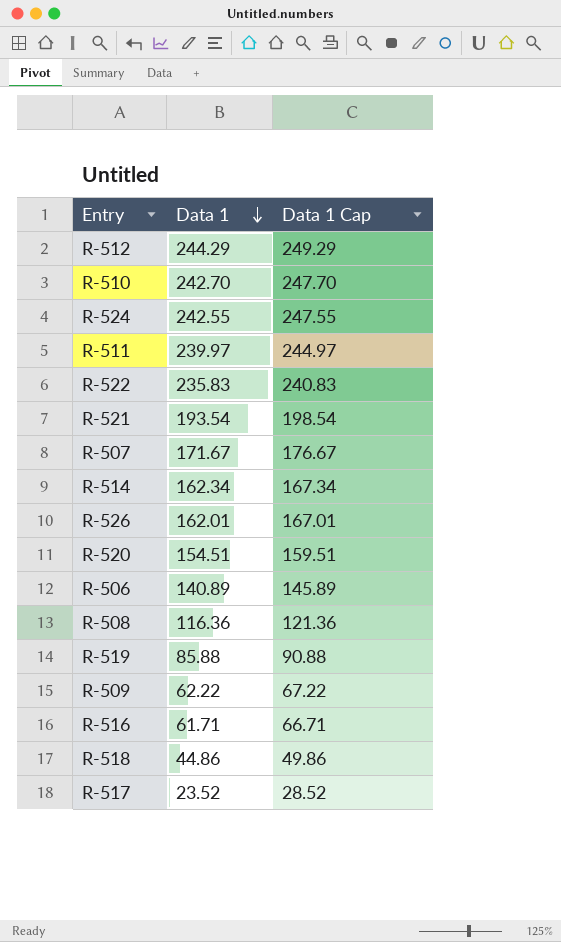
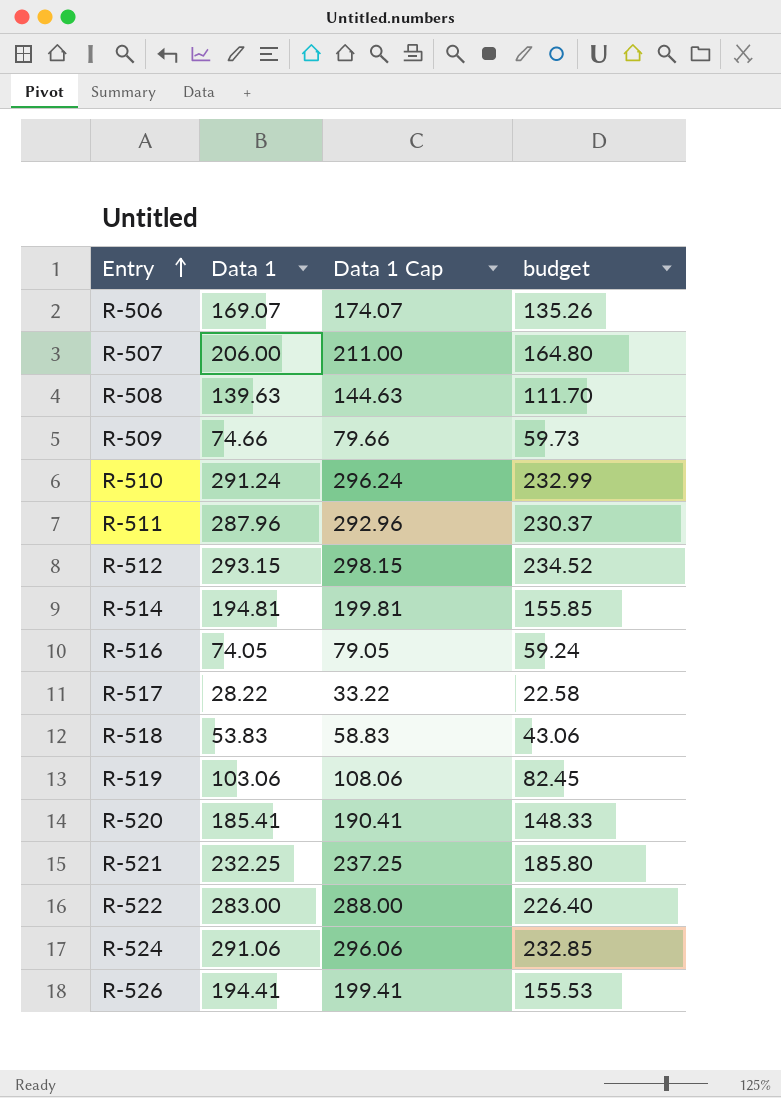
row order: Data 1 descending -> Entry ascending
column budget | formula: none -> [Data 1] * 0.8
R-506 | Data 1: 140.89 -> 169.07
R-506 | Data 1 Cap: 145.89 -> 174.07
R-507 | Data 1: 171.67 -> 206.00
R-507 | Data 1 Cap: 176.67 -> 211.00
R-508 | Data 1: 116.36 -> 139.63
R-508 | Data 1 Cap: 121.36 -> 144.63
R-509 | Data 1: 62.22 -> 74.66
R-509 | Data 1 Cap: 67.22 -> 79.66
R-510 | Data 1: 242.70 -> 291.24
R-510 | Data 1 Cap: 247.70 -> 296.24
R-511 | Data 1: 239.97 -> 287.96
R-511 | Data 1 Cap: 244.97 -> 292.96
R-512 | Data 1: 244.29 -> 293.15
R-512 | Data 1 Cap: 249.29 -> 298.15
R-514 | Data 1: 162.34 -> 194.81
R-514 | Data 1 Cap: 167.34 -> 199.81
R-516 | Data 1: 61.71 -> 74.05
R-516 | Data 1 Cap: 66.71 -> 79.05
R-517 | Data 1: 23.52 -> 28.22
R-517 | Data 1 Cap: 28.52 -> 33.22
R-518 | Data 1: 44.86 -> 53.83
R-518 | Data 1 Cap: 49.86 -> 58.83
R-519 | Data 1: 85.88 -> 103.06
R-519 | Data 1 Cap: 90.88 -> 108.06
R-520 | Data 1: 154.51 -> 185.41
R-520 | Data 1 Cap: 159.51 -> 190.41
R-521 | Data 1: 193.54 -> 232.25
R-521 | Data 1 Cap: 198.54 -> 237.25
R-522 | Data 1: 235.83 -> 283.00
R-522 | Data 1 Cap: 240.83 -> 288.00
R-524 | Data 1: 242.55 -> 291.06
R-524 | Data 1 Cap: 247.55 -> 296.06
R-526 | Data 1: 162.01 -> 194.41
R-526 | Data 1 Cap: 167.01 -> 199.41

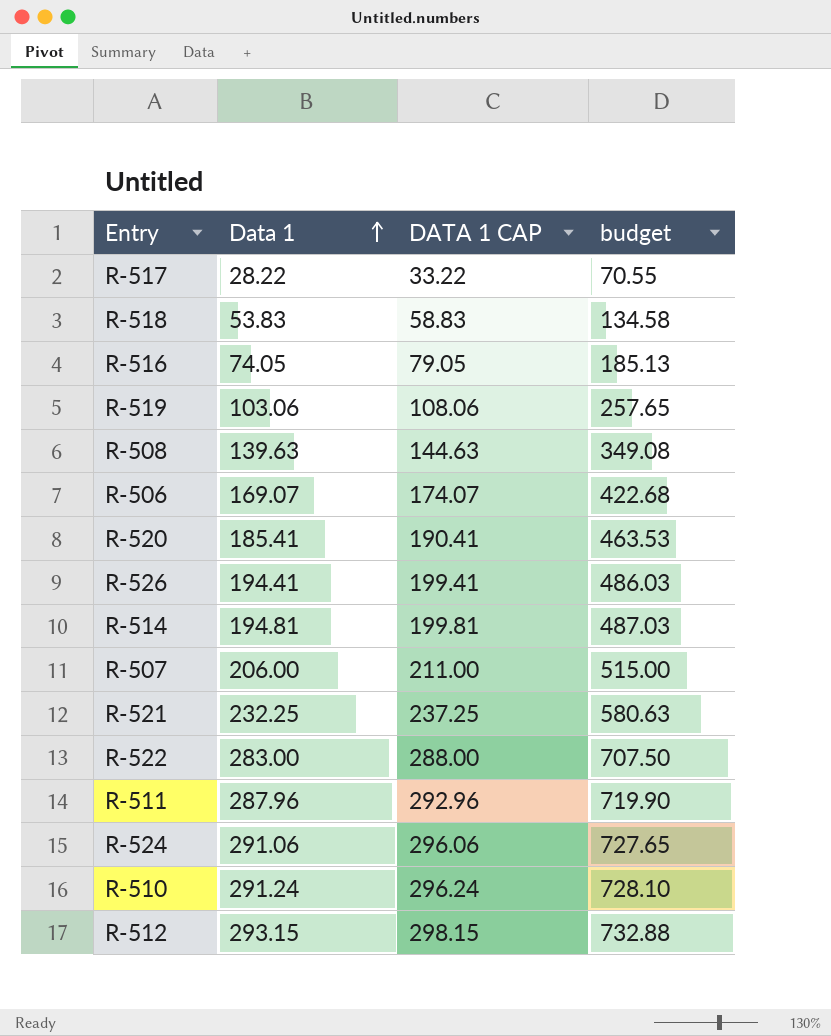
row order: Entry ascending -> Data 1 ascending
column name: Data 1 Cap -> DATA 1 CAP
column budget | formula: [Data 1] * 0.8 -> [Data 1] * 2.5
row R-509: 74.66 | 79.66 | 59.73 -> none

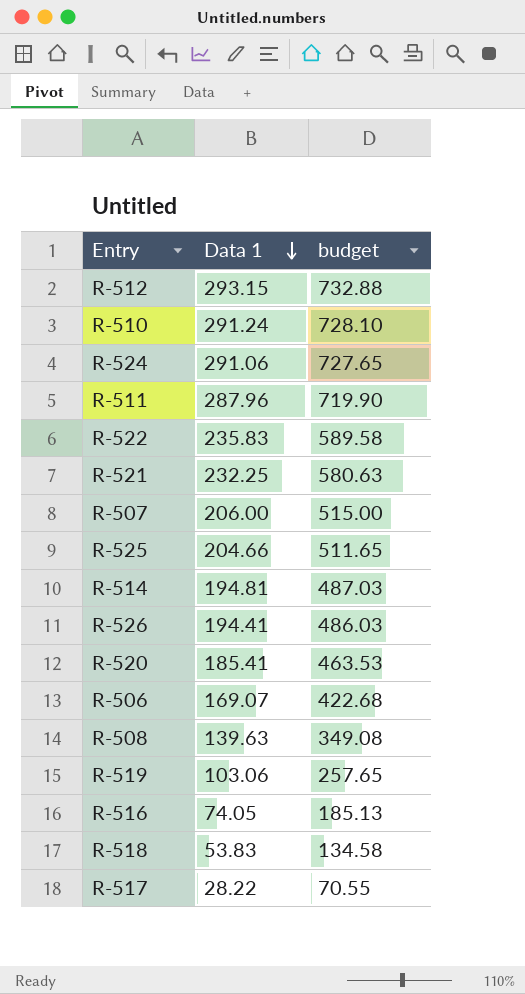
row order: Data 1 ascending -> Data 1 descending
column DATA 1 CAP | formula: [Data 1] + 5 -> none
R-522 | Data 1: 283.00 -> 235.83
R-522 | budget: 707.50 -> 589.58
row R-525: none -> 204.66 | 511.65

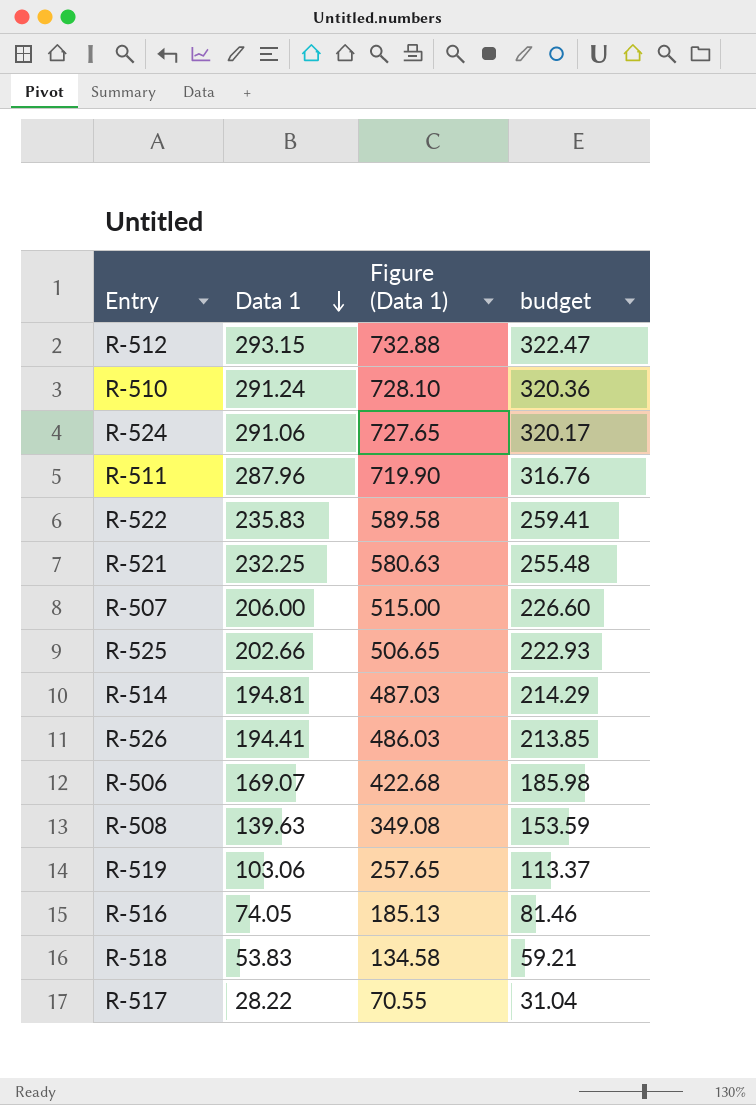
column Figure (Data 1) | formula: none -> [Data 1] * 2.5
column budget | formula: [Data 1] * 2.5 -> [Data 1] * 1.1
row R-520: 185.41 | 463.53 -> none
R-525 | Data 1: 204.66 -> 202.66

